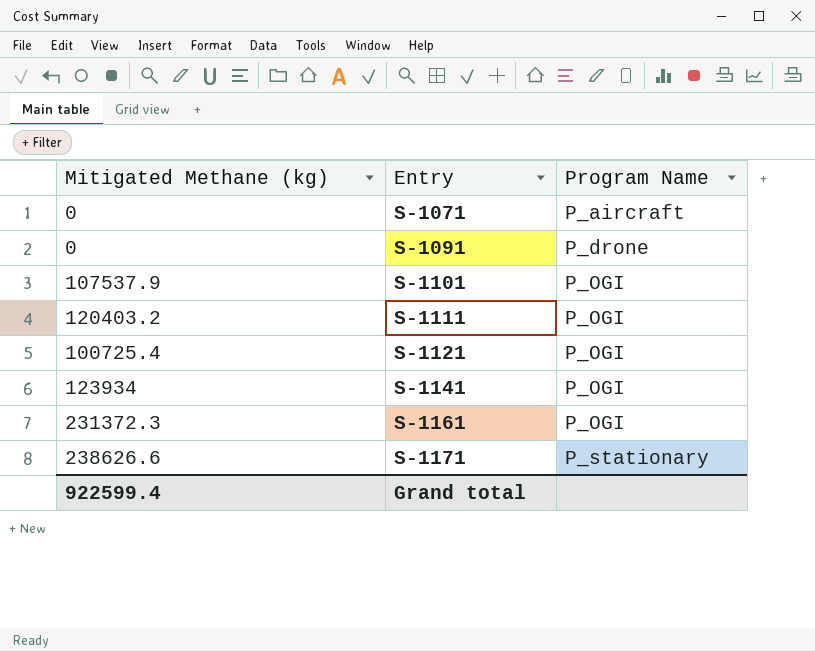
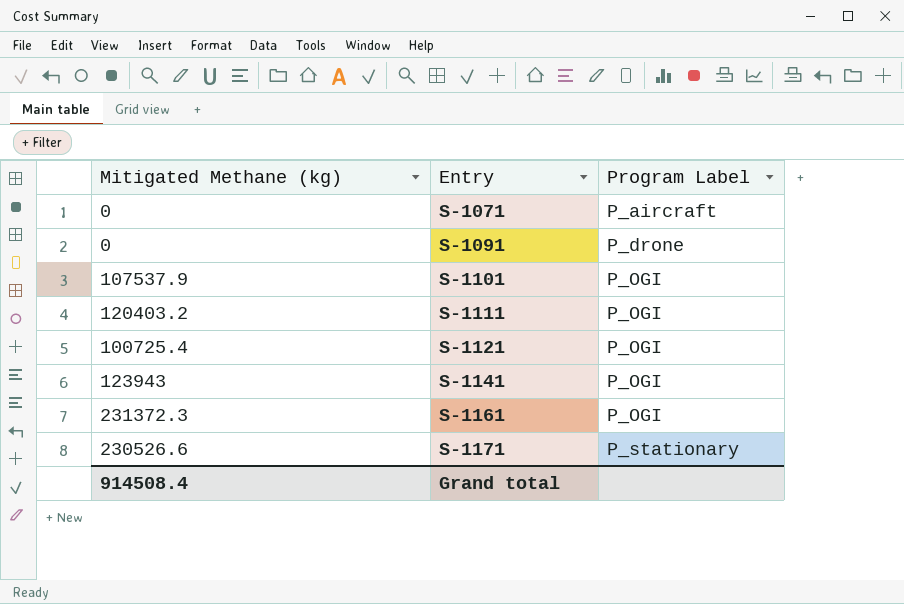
column name: Program Name -> Program Label
S-1141 | Mitigated Methane (kg): 123934 -> 123943
S-1171 | Mitigated Methane (kg): 238626.6 -> 230526.6
Grand total | Mitigated Methane (kg): 922599.4 -> 914508.4

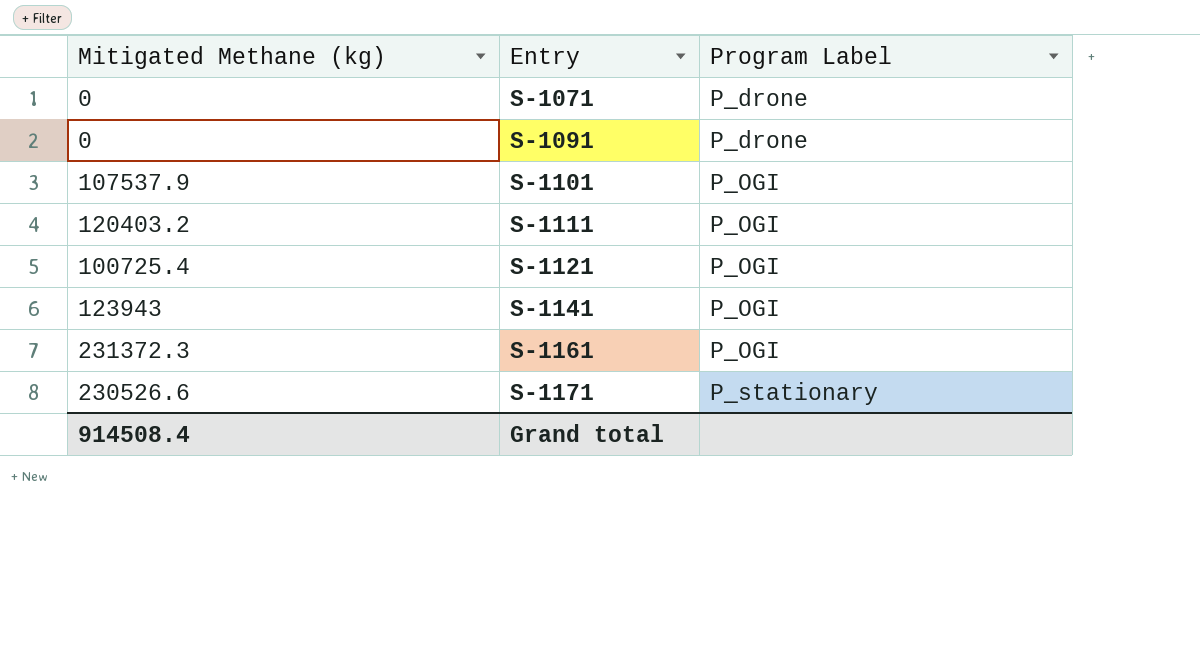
S-1071 | Program Label: P_aircraft -> P_drone

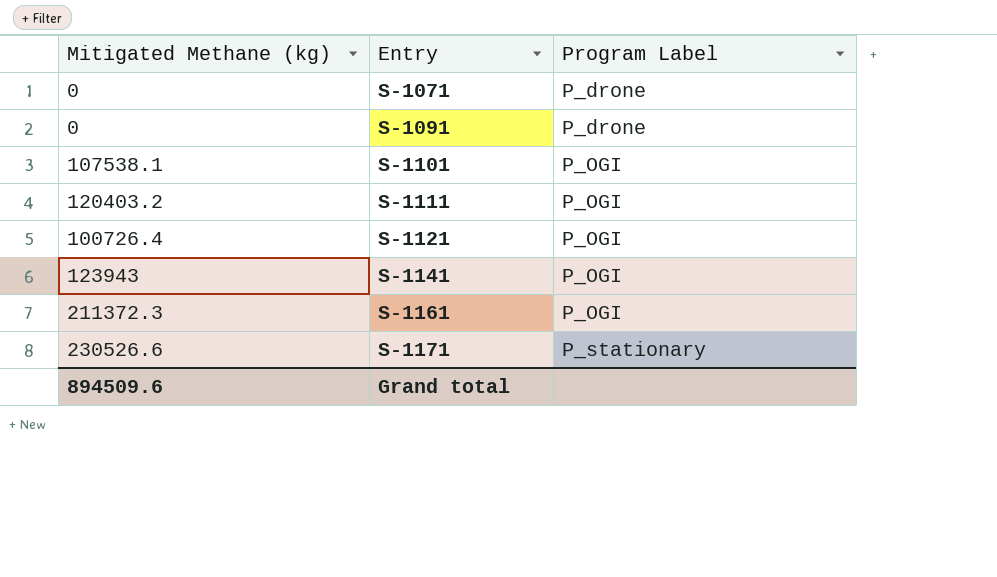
S-1101 | Mitigated Methane (kg): 107537.9 -> 107538.1
S-1121 | Mitigated Methane (kg): 100725.4 -> 100726.4
S-1161 | Mitigated Methane (kg): 231372.3 -> 211372.3
Grand total | Mitigated Methane (kg): 914508.4 -> 894509.6

